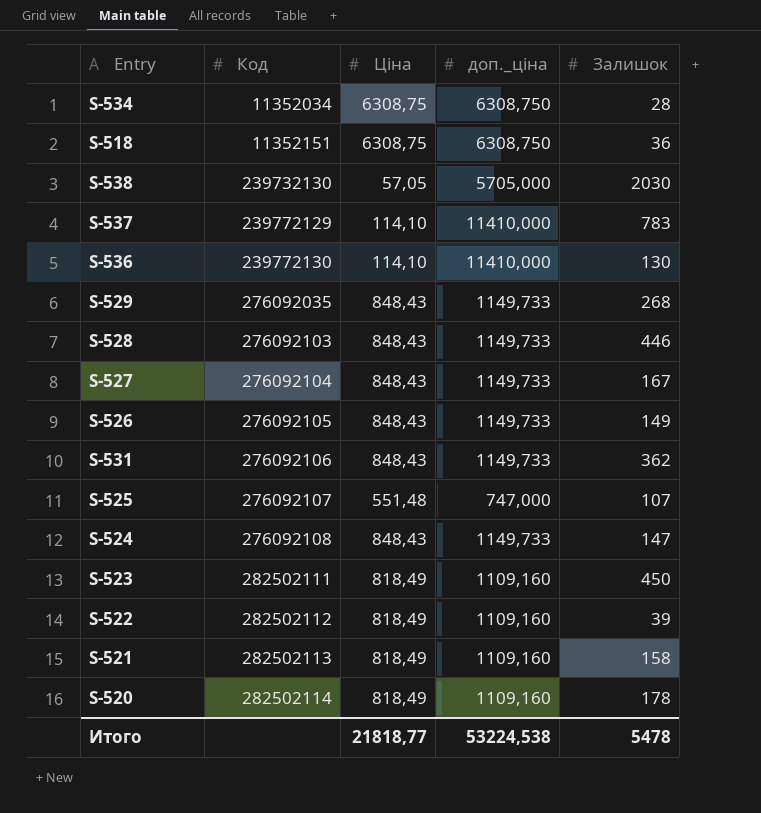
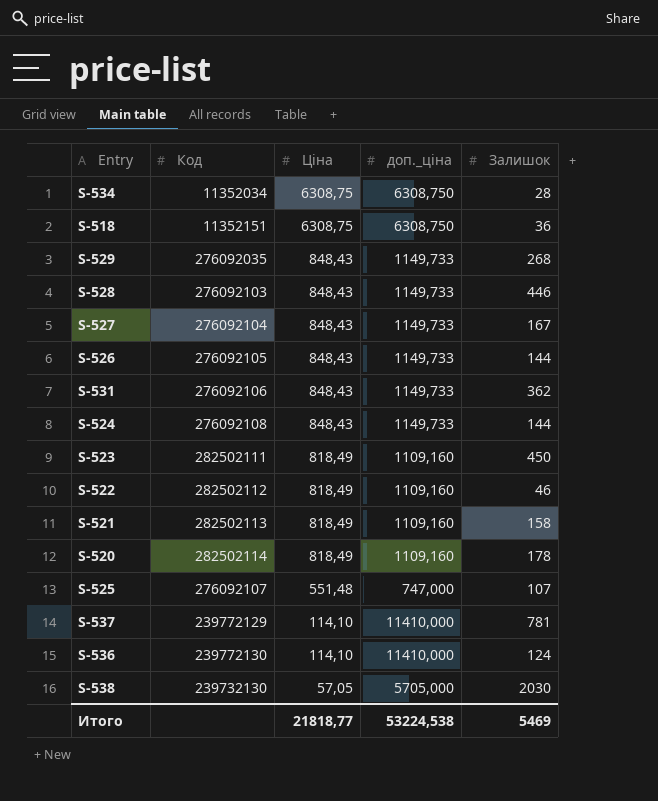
row order: Код ascending -> Ціна descending
S-526 | Залишок: 149 -> 144
S-524 | Залишок: 147 -> 144
S-522 | Залишок: 39 -> 46
S-537 | Залишок: 783 -> 781
S-536 | Залишок: 130 -> 124
Итого | Залишок: 5478 -> 5469

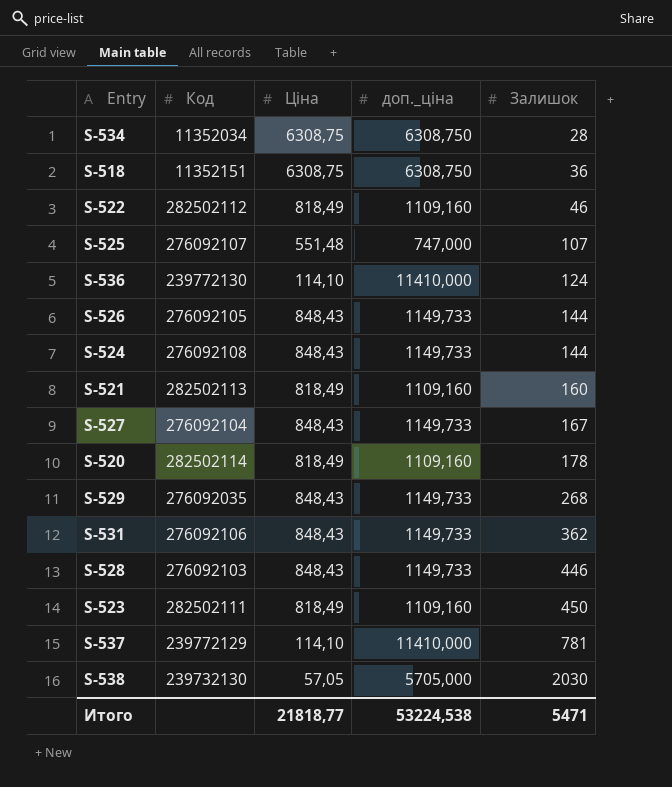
row order: Ціна descending -> Залишок ascending
S-521 | Залишок: 158 -> 160
Итого | Залишок: 5469 -> 5471

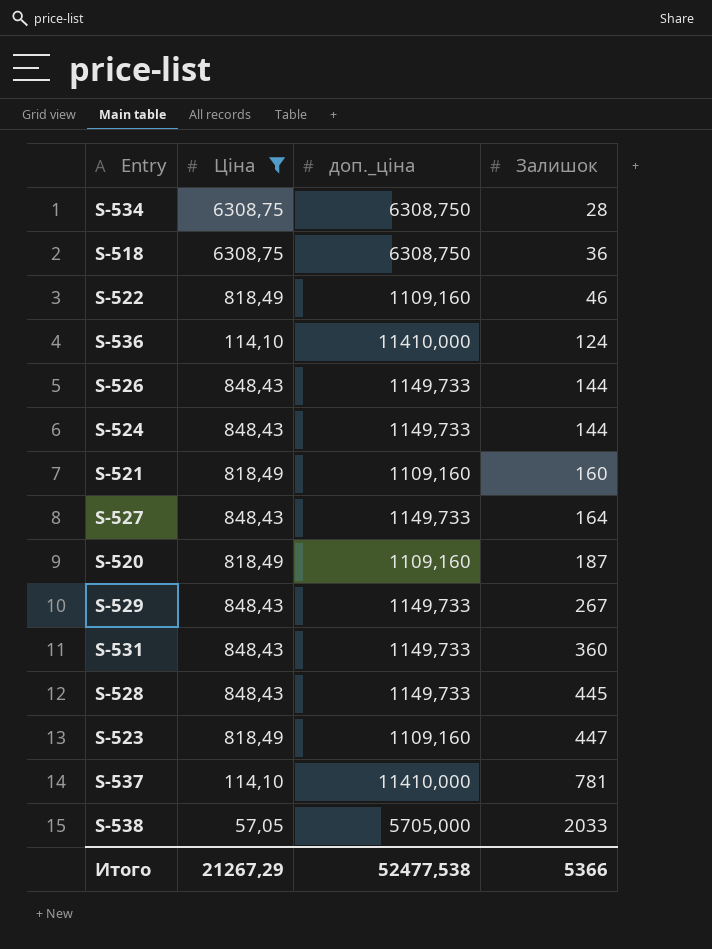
filter: none -> Ціна != 551,48
column Код | position: 2 -> none
S-527 | Залишок: 167 -> 164
S-520 | Залишок: 178 -> 187
S-529 | Залишок: 268 -> 267
S-531 | Залишок: 362 -> 360
S-528 | Залишок: 446 -> 445
S-523 | Залишок: 450 -> 447
S-538 | Залишок: 2030 -> 2033
Итого | Ціна: 21818,77 -> 21267,29
Итого | доп._ціна: 53224,538 -> 52477,538
Итого | Залишок: 5471 -> 5366

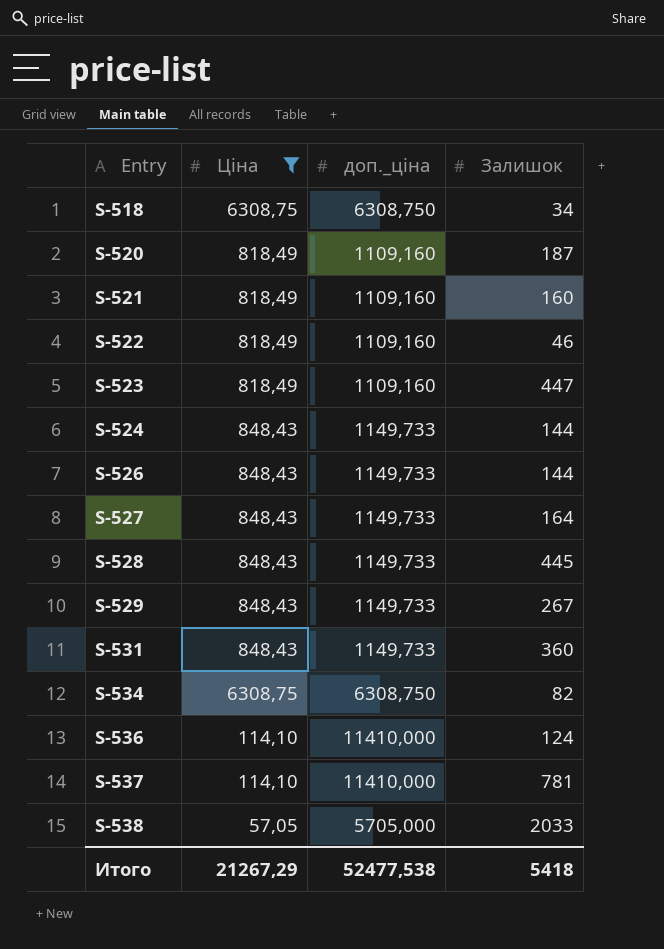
row order: Залишок ascending -> Entry ascending
S-518 | Залишок: 36 -> 34
S-534 | Залишок: 28 -> 82
Итого | Залишок: 5366 -> 5418

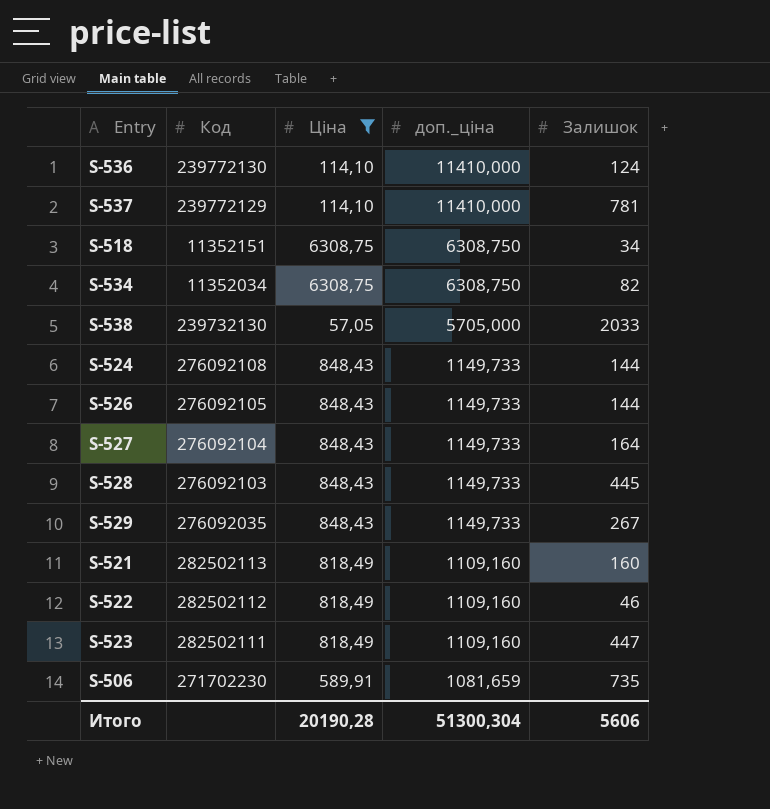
row order: Entry ascending -> доп._ціна descending
column Код | position: none -> 2
row S-520: 818,49 | 1109,160 | 187 -> none
row S-531: 848,43 | 1149,733 | 360 -> none
row S-506: none -> 271702230 | 589,91 | 1081,659 | 735
Итого | Ціна: 21267,29 -> 20190,28
Итого | доп._ціна: 52477,538 -> 51300,304
Итого | Залишок: 5418 -> 5606

